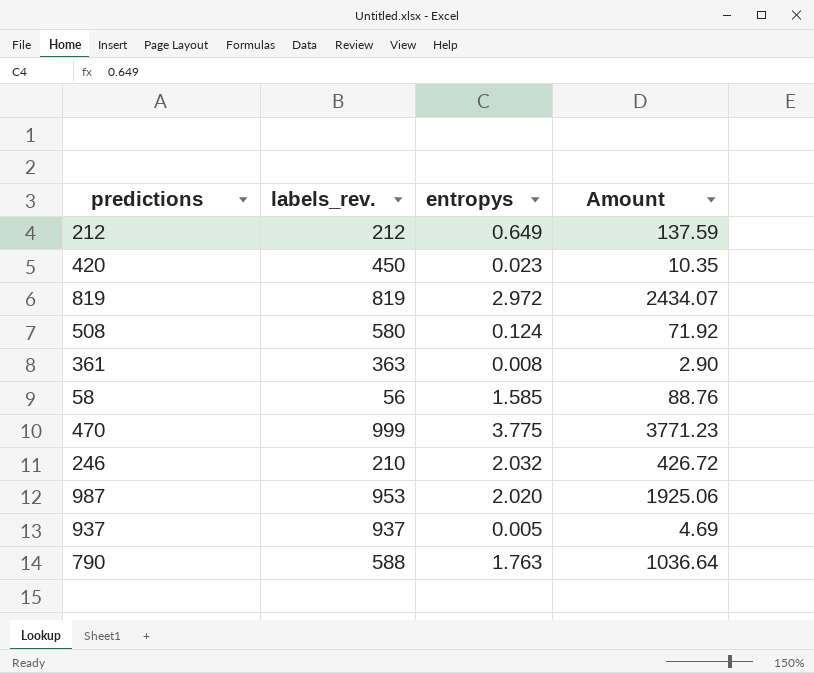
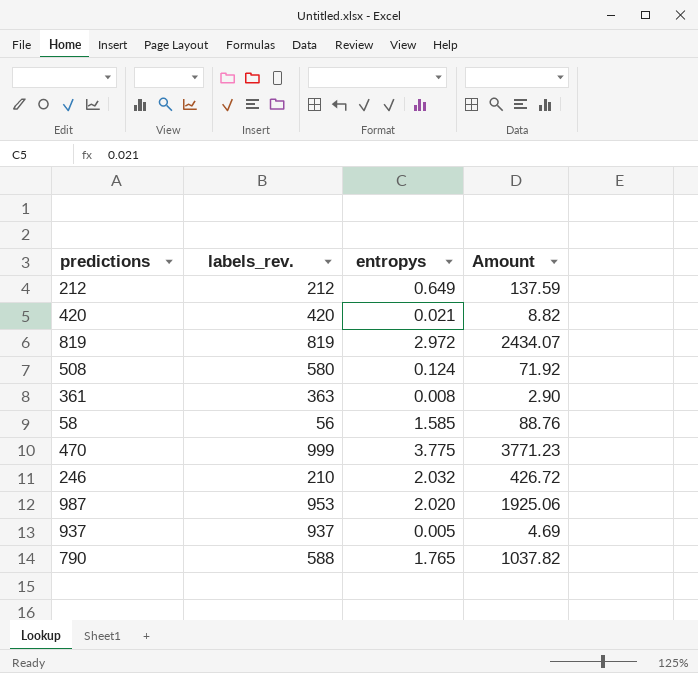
420 | labels_rev.: 450 -> 420
420 | entropys: 0.023 -> 0.021
420 | Amount: 10.35 -> 8.82
790 | entropys: 1.763 -> 1.765
790 | Amount: 1036.64 -> 1037.82

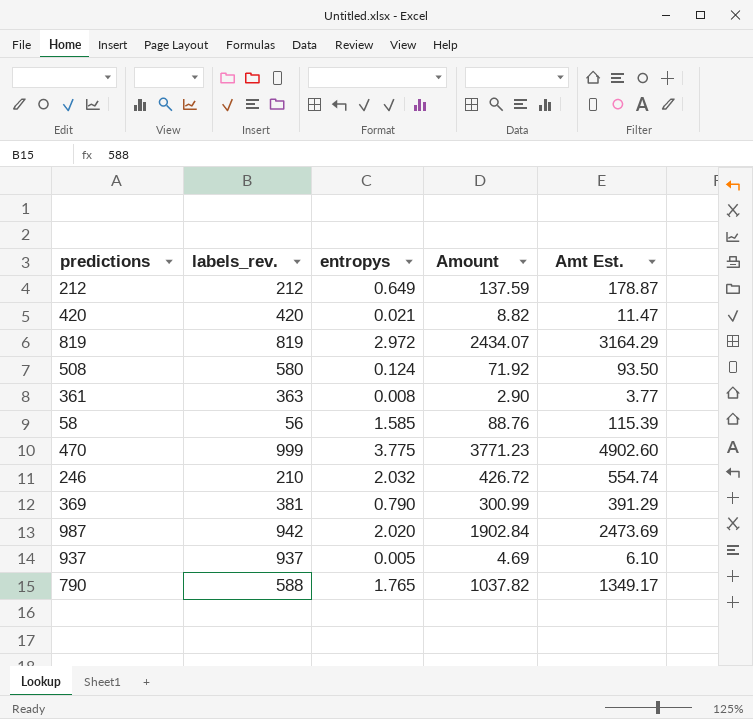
column Amt Est. | formula: none -> [Amount] * 1.3
row 369: none -> 381 | 0.790 | 300.99 | 391.29
987 | labels_rev.: 953 -> 942
987 | Amount: 1925.06 -> 1902.84

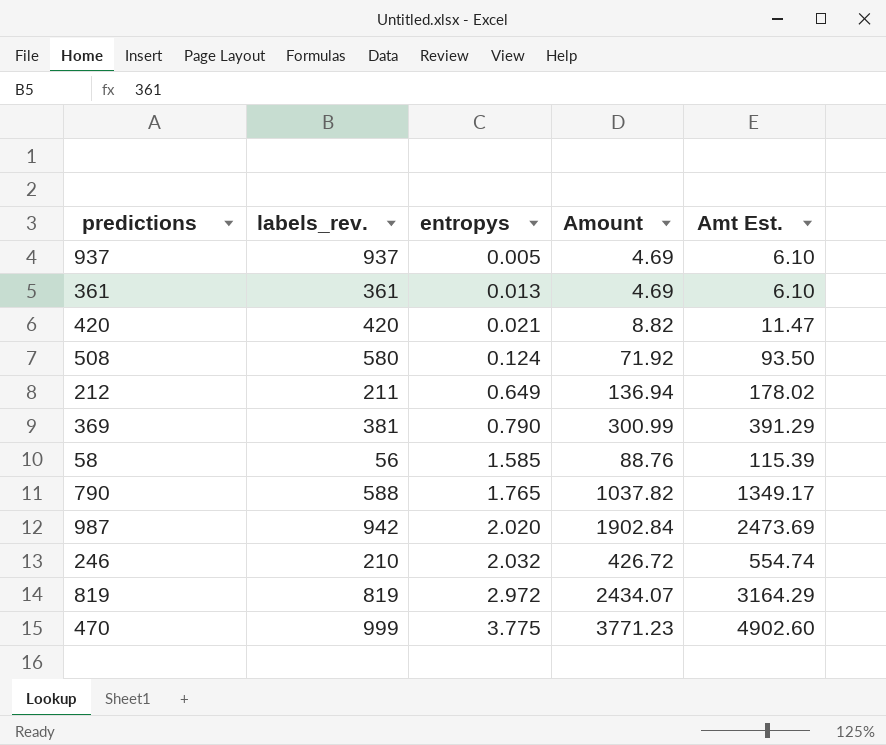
row order: none -> entropys ascending
361 | labels_rev.: 363 -> 361
361 | entropys: 0.008 -> 0.013
361 | Amount: 2.90 -> 4.69
361 | Amt Est.: 3.77 -> 6.10
212 | labels_rev.: 212 -> 211
212 | Amount: 137.59 -> 136.94
212 | Amt Est.: 178.87 -> 178.02

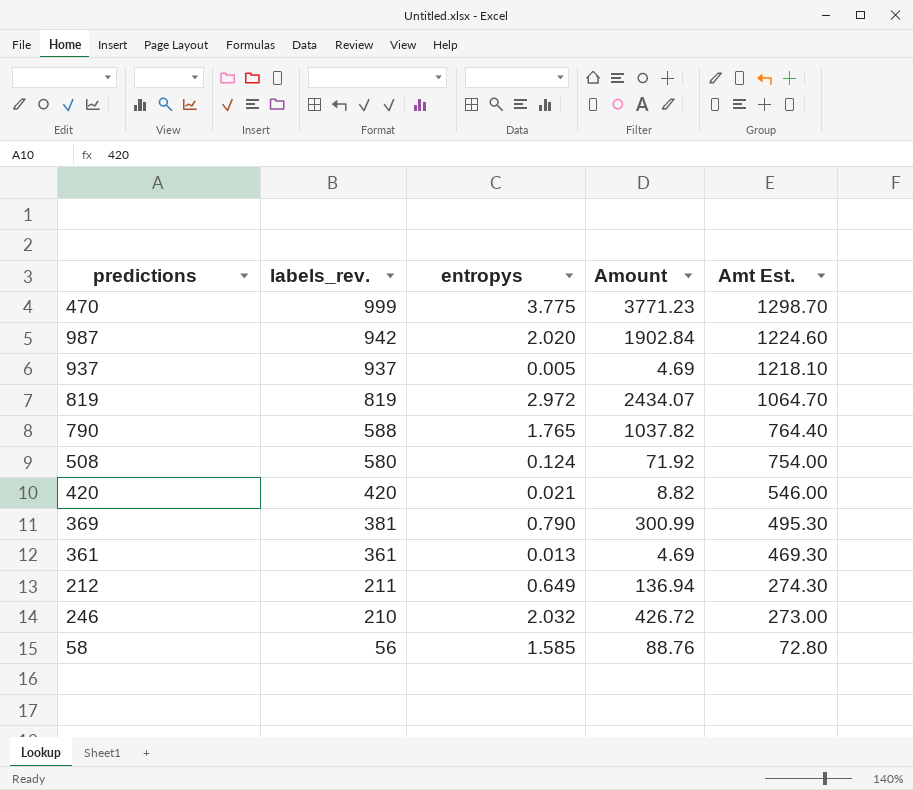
row order: entropys ascending -> labels_rev. descending
column Amt Est. | formula: [Amount] * 1.3 -> [labels_rev.] * 1.3

